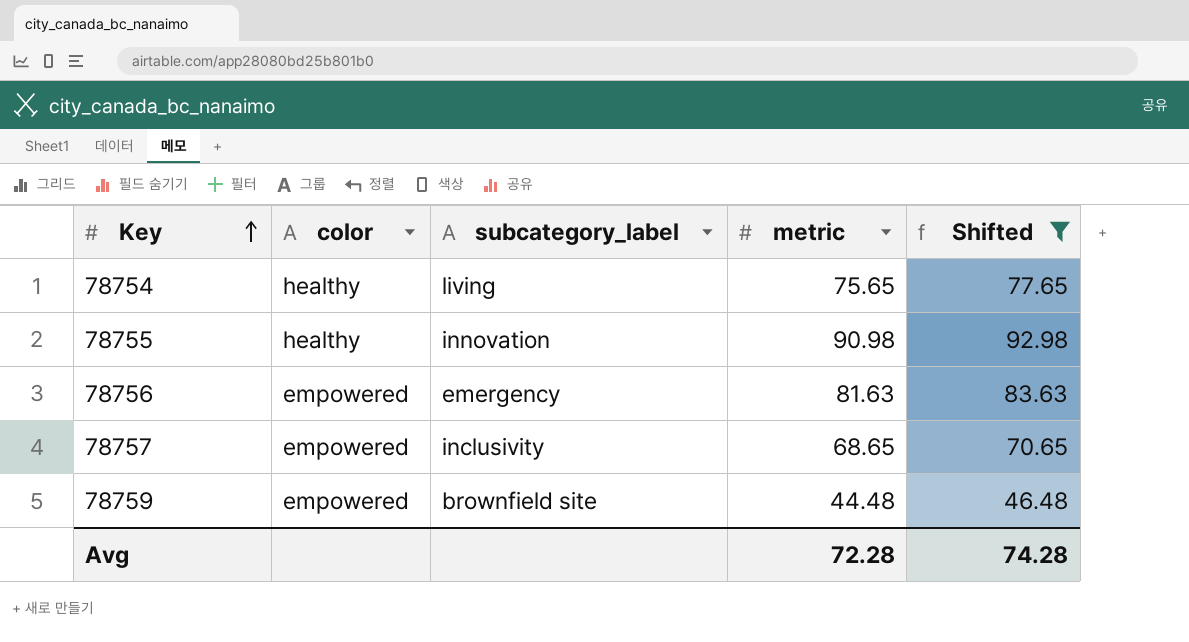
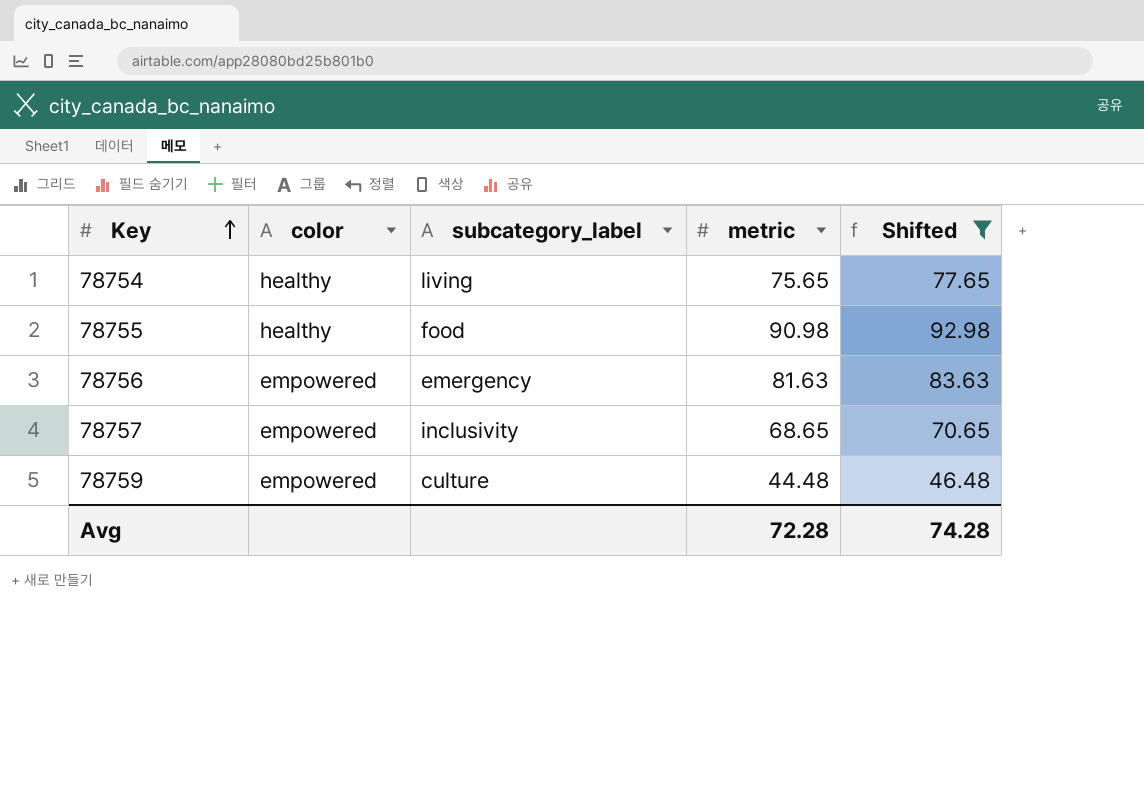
78755 | subcategory_label: innovation -> food
78759 | subcategory_label: brownfield site -> culture

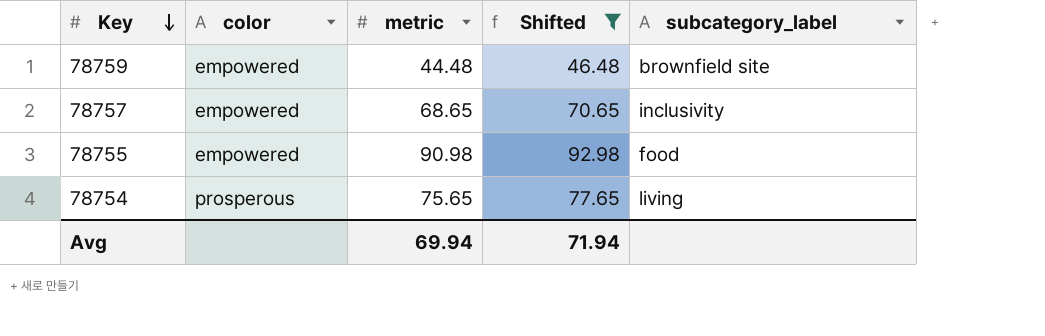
row order: Key ascending -> Key descending
column subcategory_label | position: 3 -> 5
row 78756: empowered | emergency | 81.63 | 83.63 -> none
78759 | subcategory_label: culture -> brownfield site
78755 | color: healthy -> empowered
78754 | color: healthy -> prosperous
Avg | metric: 72.28 -> 69.94
Avg | Shifted: 74.28 -> 71.94

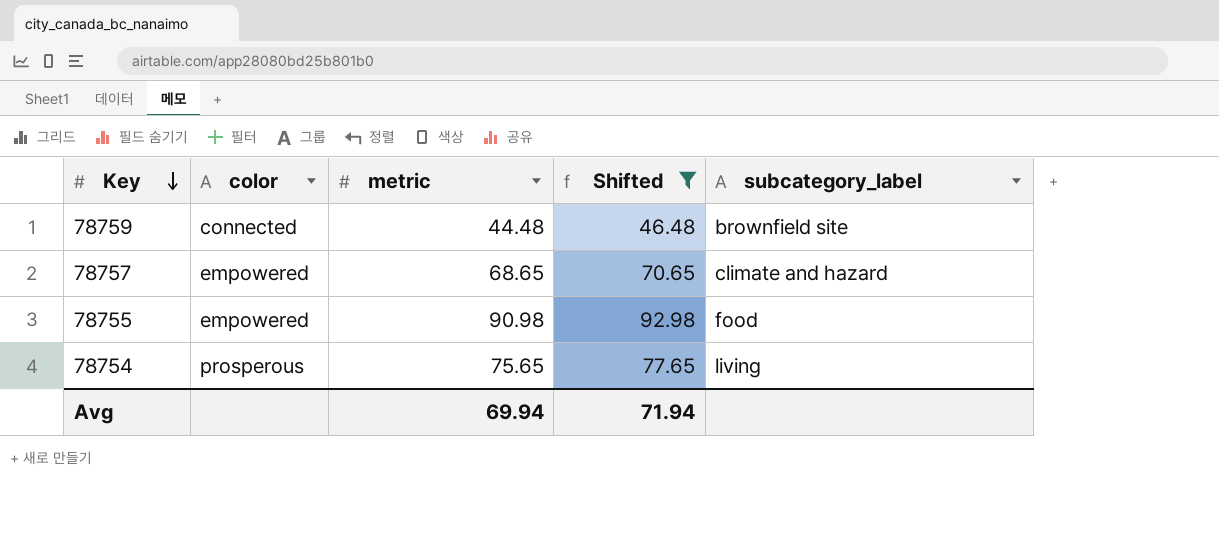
78759 | color: empowered -> connected
78757 | subcategory_label: inclusivity -> climate and hazard

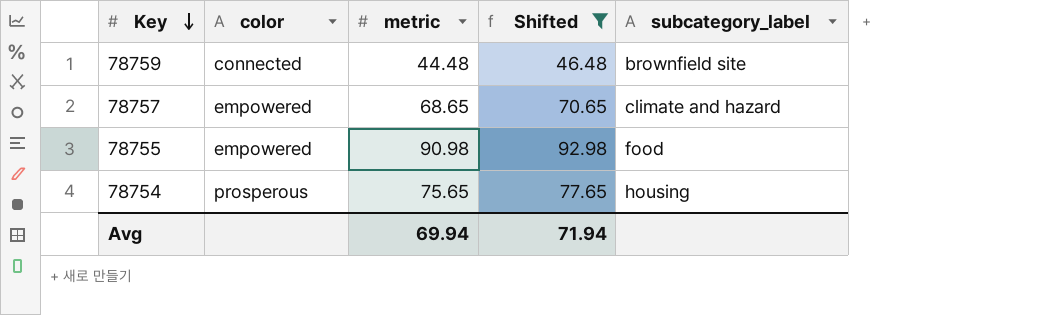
78754 | subcategory_label: living -> housing

